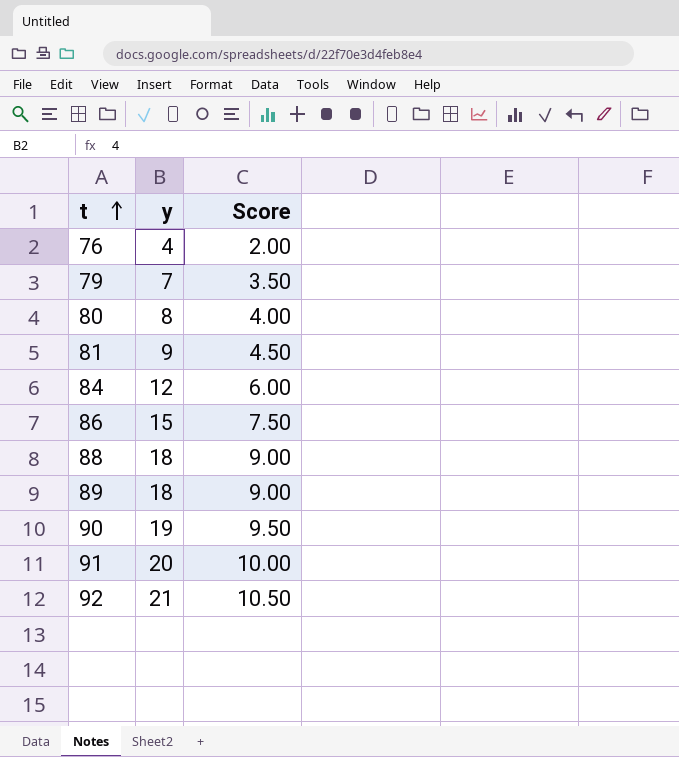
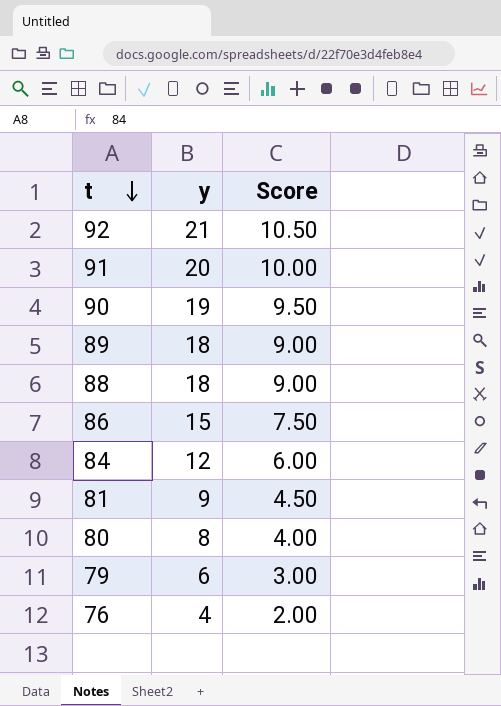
row order: t ascending -> t descending
79 | y: 7 -> 6
79 | Score: 3.50 -> 3.00

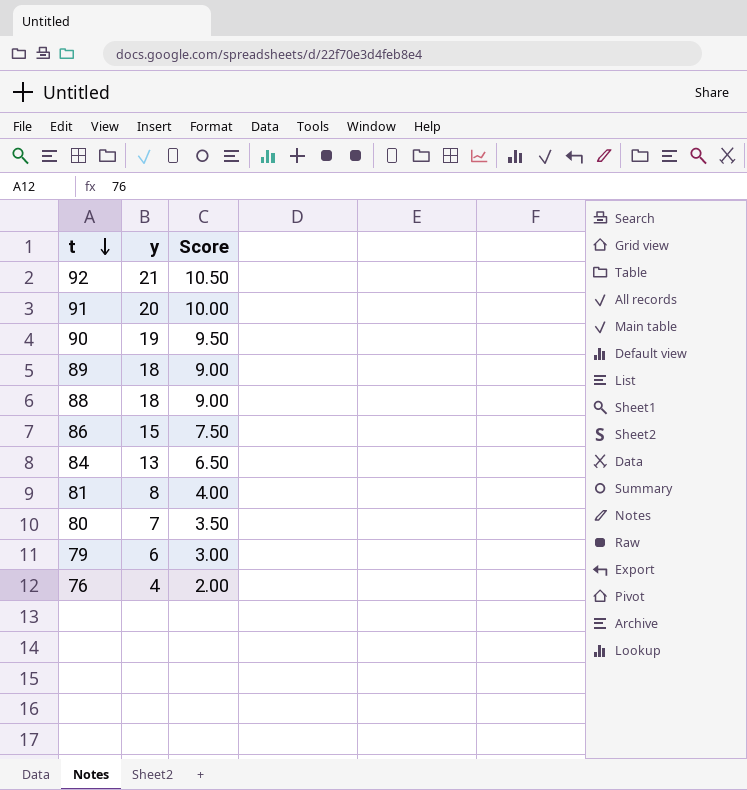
84 | y: 12 -> 13
84 | Score: 6.00 -> 6.50
81 | y: 9 -> 8
81 | Score: 4.50 -> 4.00
80 | y: 8 -> 7
80 | Score: 4.00 -> 3.50

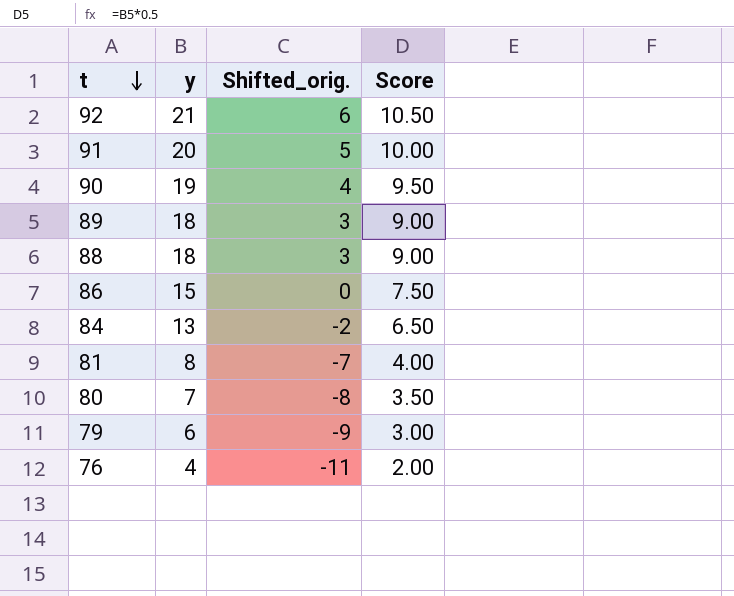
column Shifted_orig. | formula: none -> [y] - 15

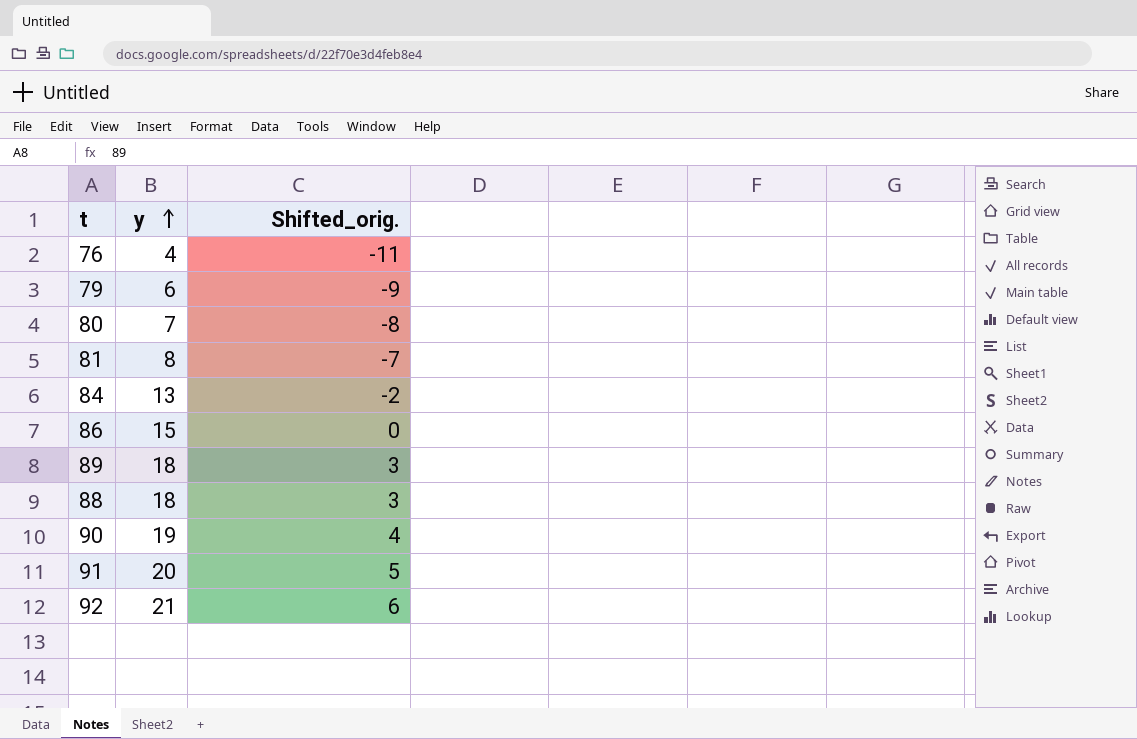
row order: t descending -> y ascending
column Score | formula: [y] * 0.5 -> none

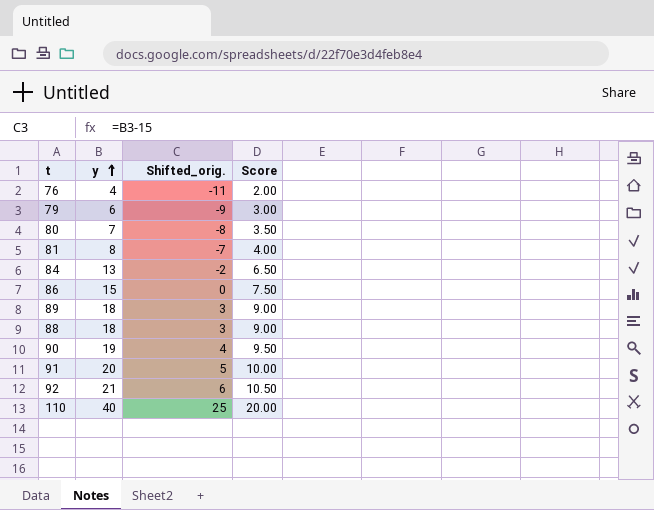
column Score | formula: none -> [y] * 0.5
row 110: none -> 40 | 25 | 20.00

